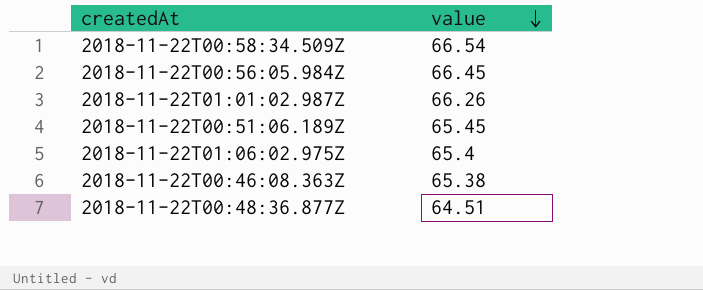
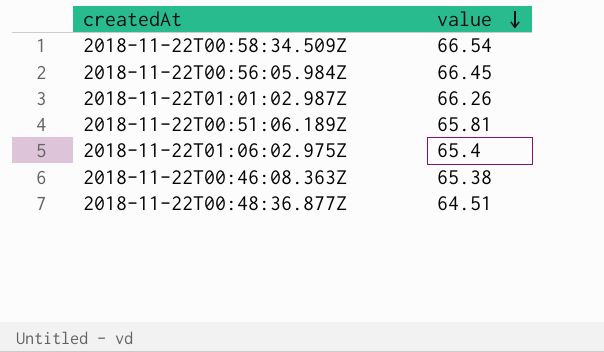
2018-11-22T00:51:06.189Z | value: 65.45 -> 65.81

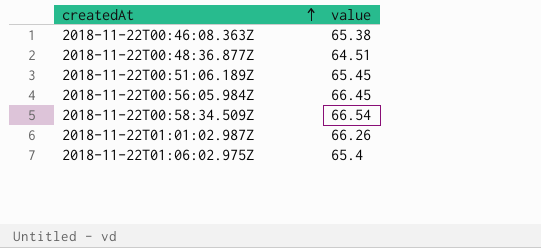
row order: value descending -> createdAt ascending
2018-11-22T00:51:06.189Z | value: 65.81 -> 65.45

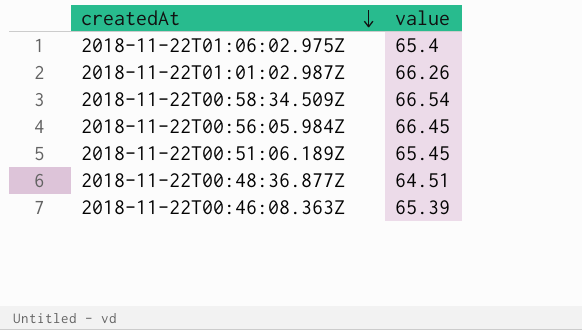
row order: createdAt ascending -> createdAt descending
2018-11-22T00:46:08.363Z | value: 65.38 -> 65.39

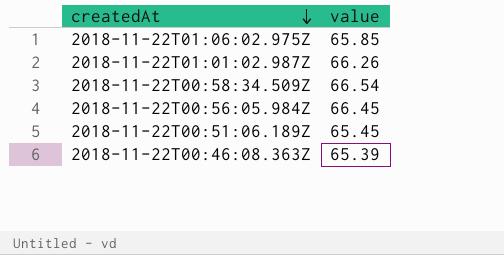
row 2018-11-22T00:48:36.877Z: 64.51 -> none
2018-11-22T01:06:02.975Z | value: 65.4 -> 65.85

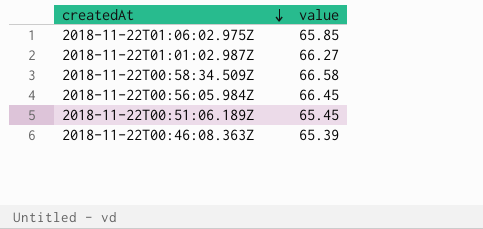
2018-11-22T01:01:02.987Z | value: 66.26 -> 66.27
2018-11-22T00:58:34.509Z | value: 66.54 -> 66.58

